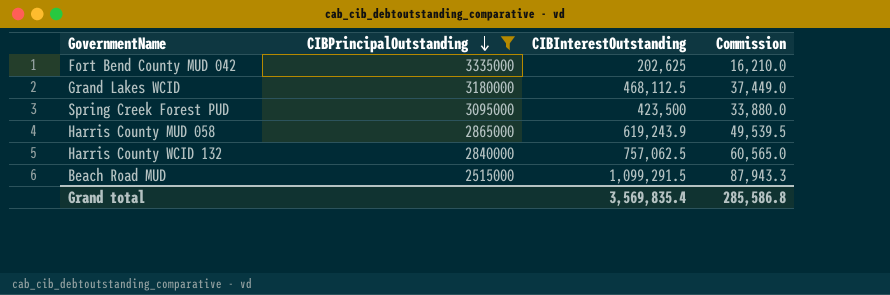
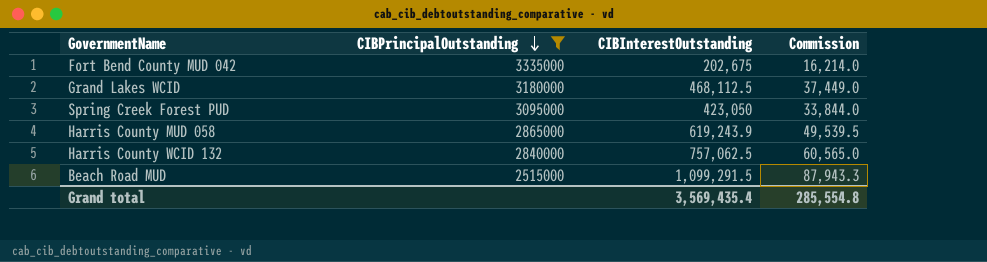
Fort Bend County MUD 042 | CIBInterestOutstanding: 202,625 -> 202,675
Fort Bend County MUD 042 | Commission: 16,210.0 -> 16,214.0
Spring Creek Forest PUD | CIBInterestOutstanding: 423,500 -> 423,050
Spring Creek Forest PUD | Commission: 33,880.0 -> 33,844.0
Grand total | CIBInterestOutstanding: 3,569,835.4 -> 3,569,435.4
Grand total | Commission: 285,586.8 -> 285,554.8

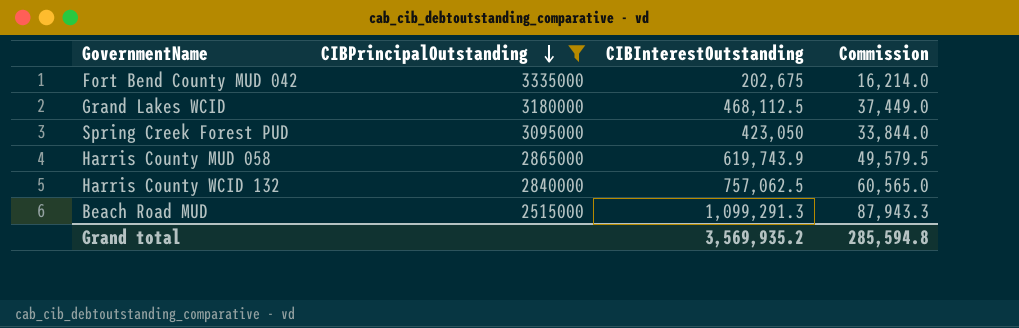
Harris County MUD 058 | CIBInterestOutstanding: 619,243.9 -> 619,743.9
Harris County MUD 058 | Commission: 49,539.5 -> 49,579.5
Beach Road MUD | CIBInterestOutstanding: 1,099,291.5 -> 1,099,291.3
Grand total | CIBInterestOutstanding: 3,569,435.4 -> 3,569,935.2
Grand total | Commission: 285,554.8 -> 285,594.8

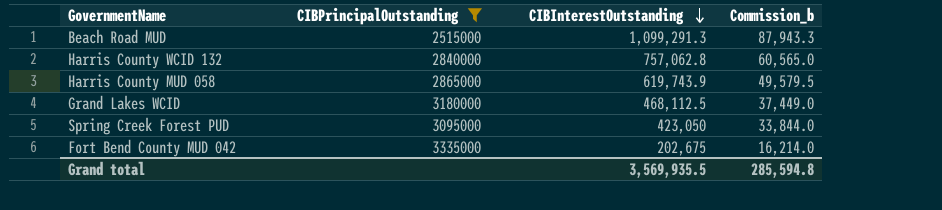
row order: CIBPrincipalOutstanding descending -> CIBInterestOutstanding descending
column name: Commission -> Commission_b
Harris County WCID 132 | CIBInterestOutstanding: 757,062.5 -> 757,062.8
Grand total | CIBInterestOutstanding: 3,569,935.2 -> 3,569,935.5

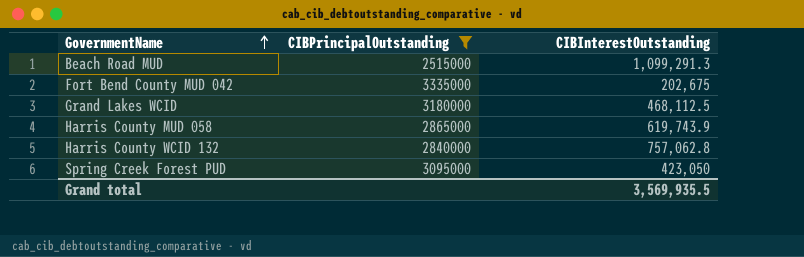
row order: CIBInterestOutstanding descending -> GovernmentName ascending
column Commission_b | formula: [CIBInterestOutstanding] * 0.08 -> none

